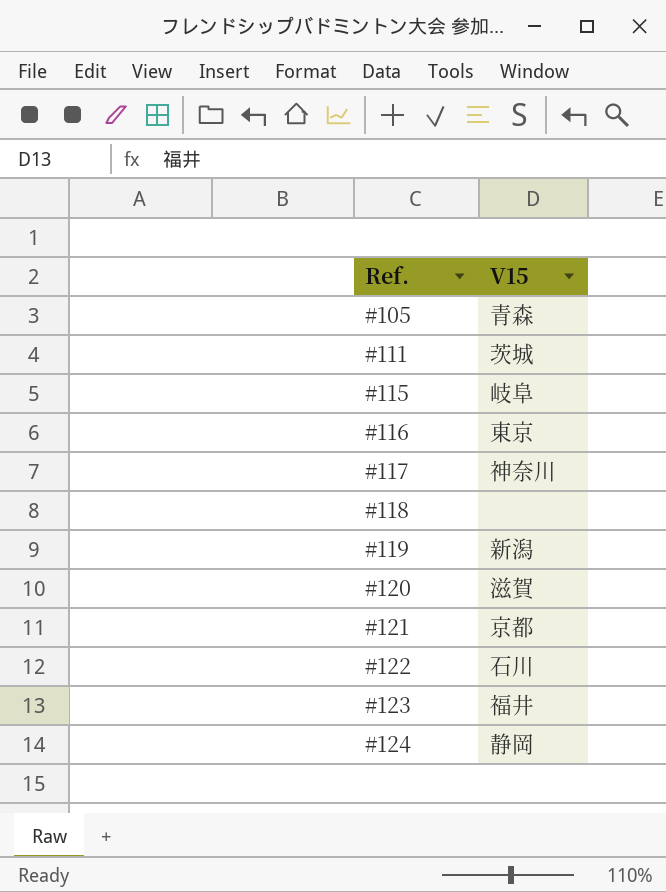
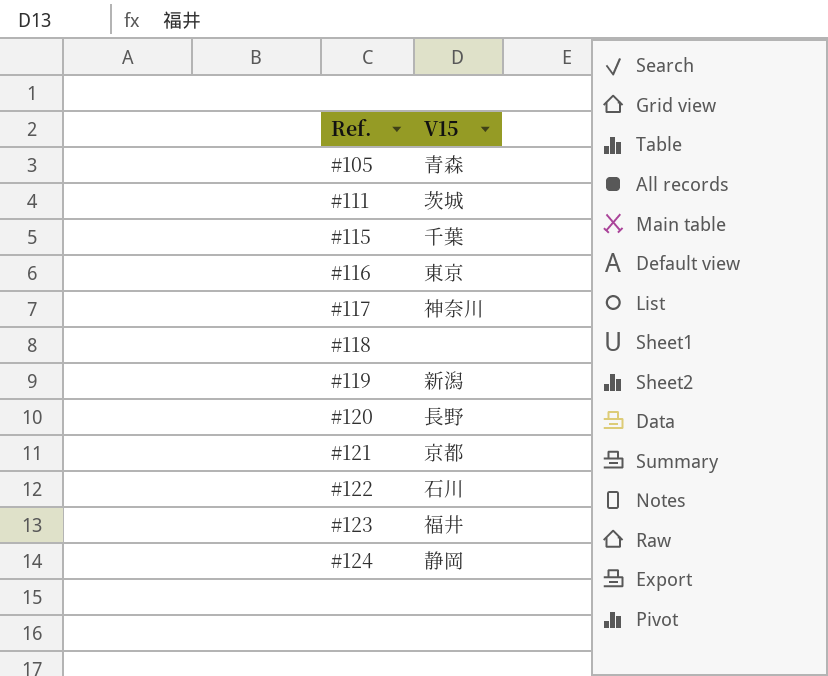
#115 | V15: 岐阜 -> 千葉
#120 | V15: 滋賀 -> 長野

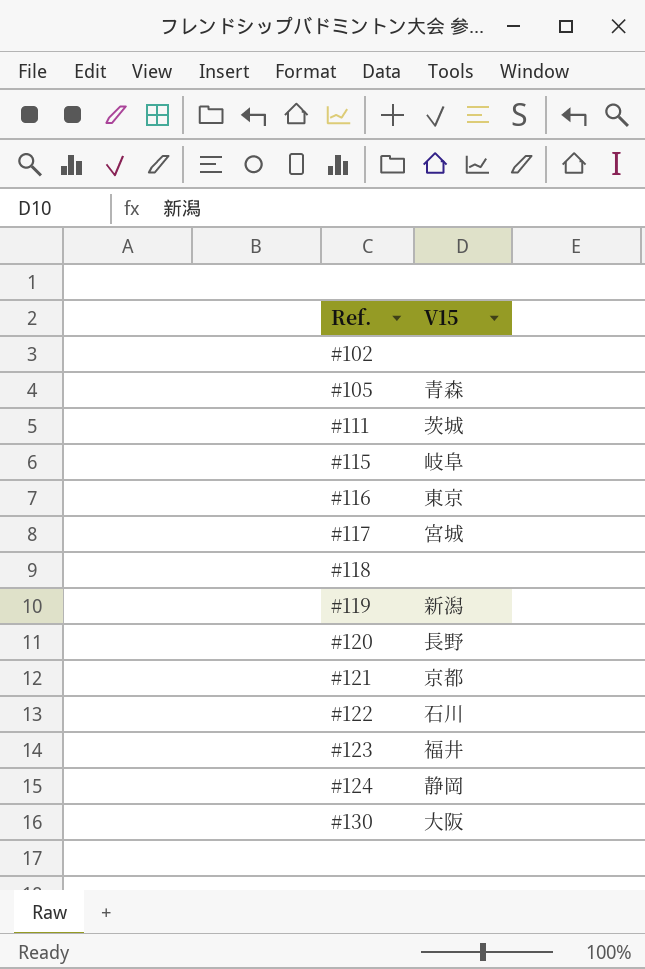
row #102: none -> none
#115 | V15: 千葉 -> 岐阜
#117 | V15: 神奈川 -> 宮城
row #130: none -> 大阪

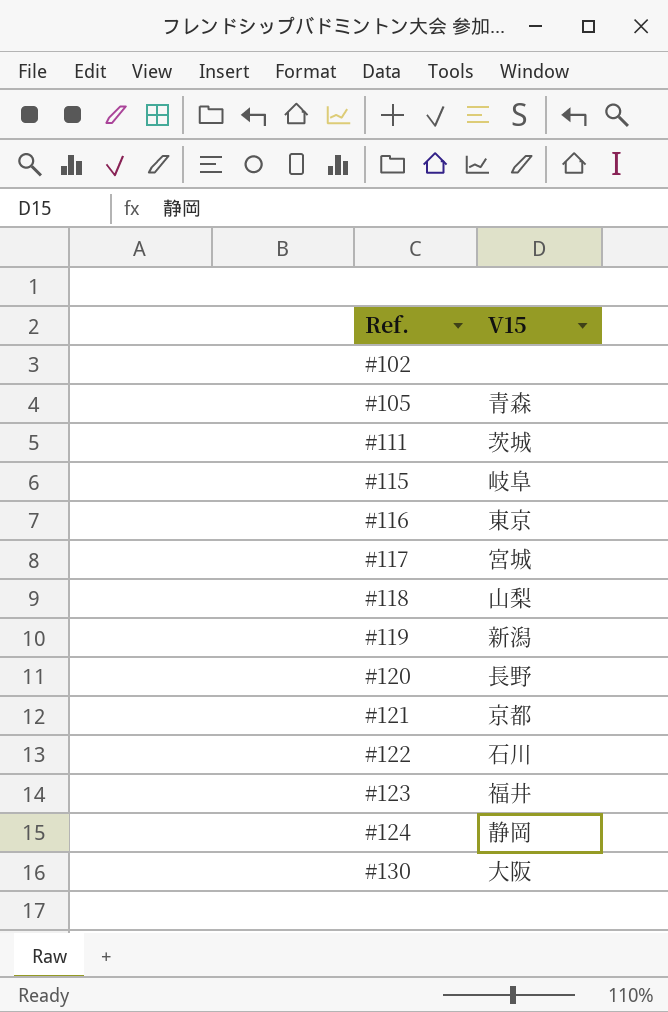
#118 | V15: none -> 山梨

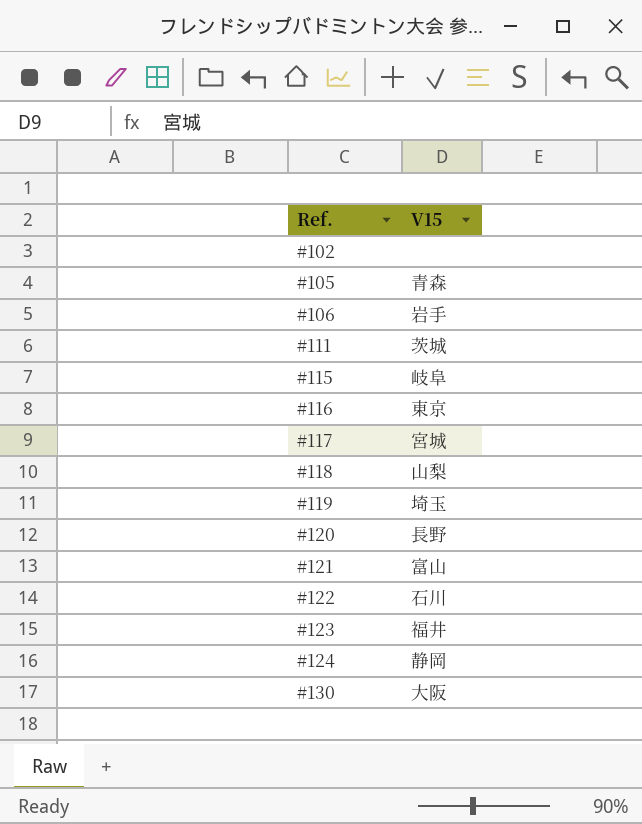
row #106: none -> 岩手
#119 | V15: 新潟 -> 埼玉
#121 | V15: 京都 -> 富山

